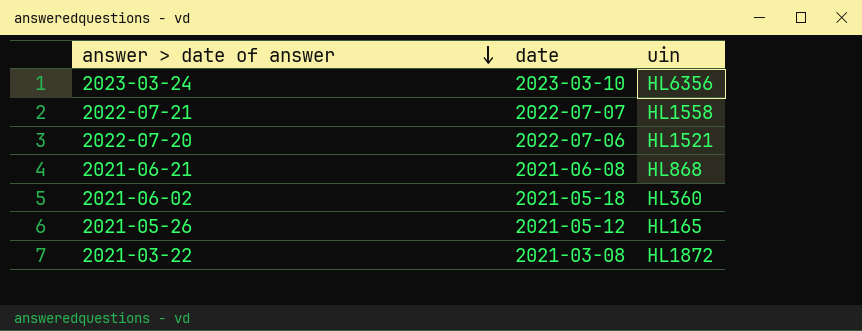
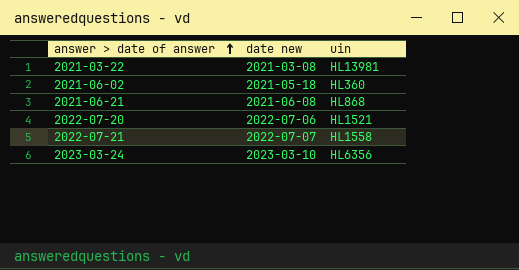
row order: answer > date of answer descending -> answer > date of answer ascending
column name: date -> date new
row 2021-05-26: 2021-05-12 | HL165 -> none
2021-03-22 | uin: HL1872 -> HL13981

